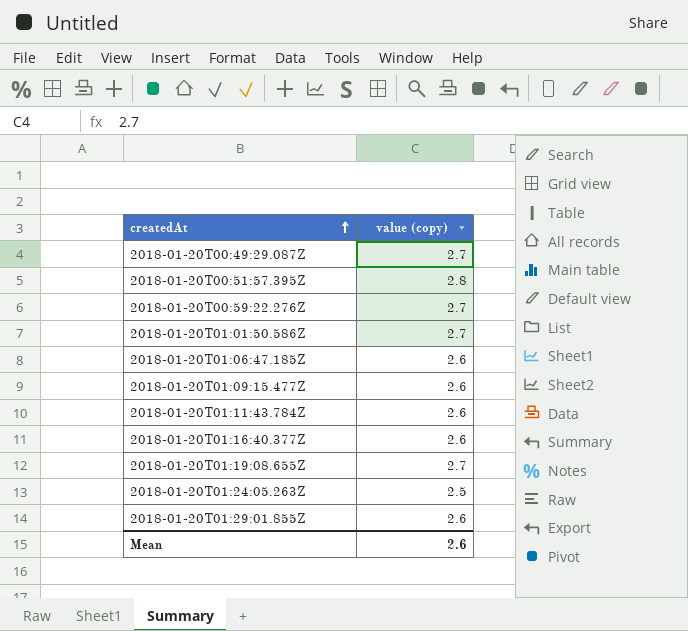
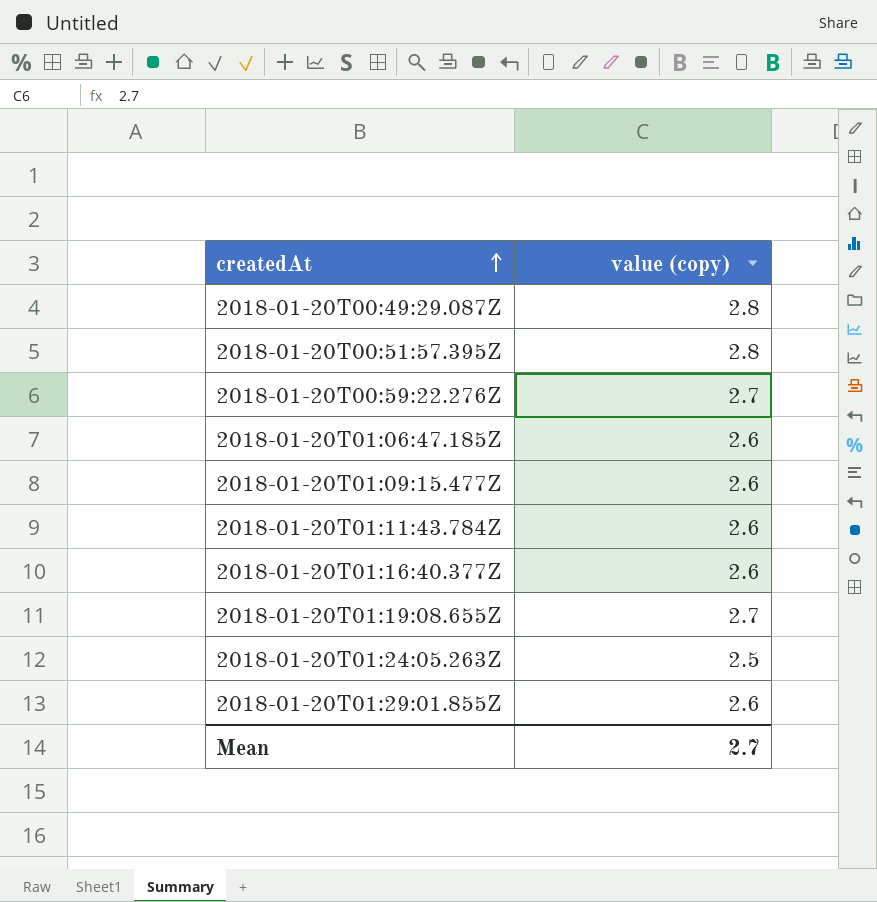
row 2018-01-20T01:01:50.586Z: 2.7 -> none
2018-01-20T00:49:29.087Z | value (copy): 2.7 -> 2.8
Mean | value (copy): 2.6 -> 2.7

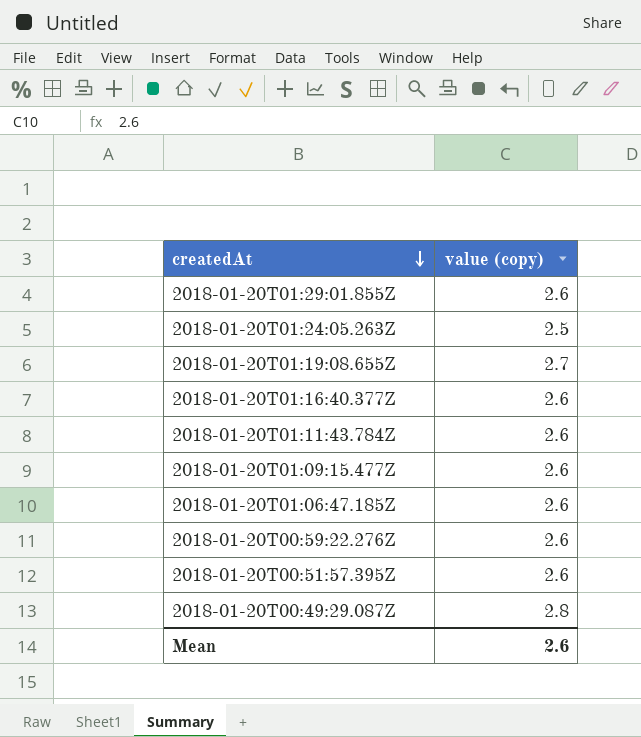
row order: createdAt ascending -> createdAt descending
2018-01-20T00:59:22.276Z | value (copy): 2.7 -> 2.6
2018-01-20T00:51:57.395Z | value (copy): 2.8 -> 2.6
Mean | value (copy): 2.7 -> 2.6

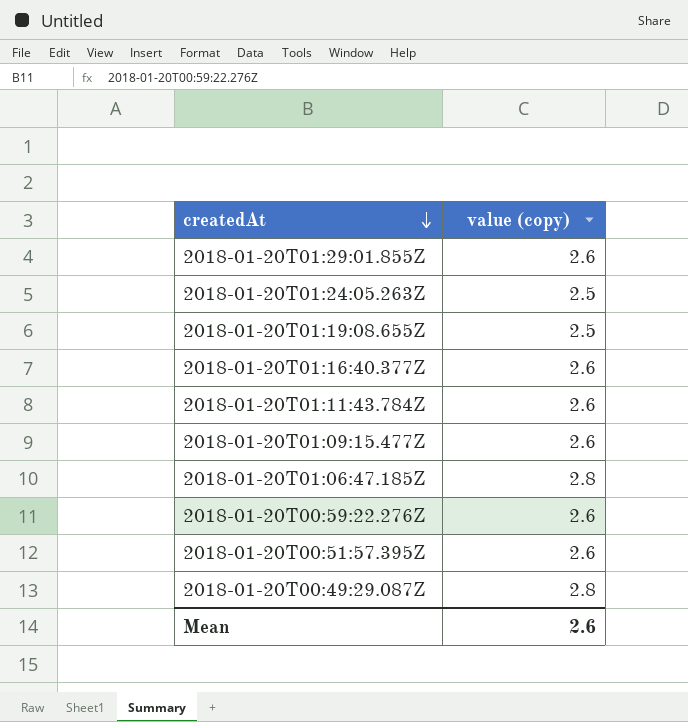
2018-01-20T01:19:08.655Z | value (copy): 2.7 -> 2.5
2018-01-20T01:06:47.185Z | value (copy): 2.6 -> 2.8

